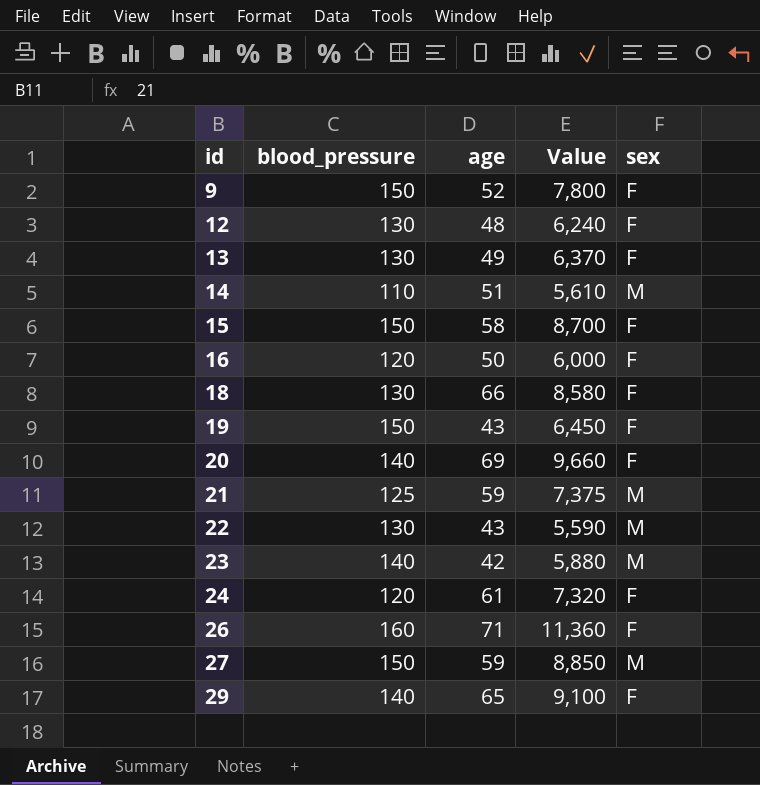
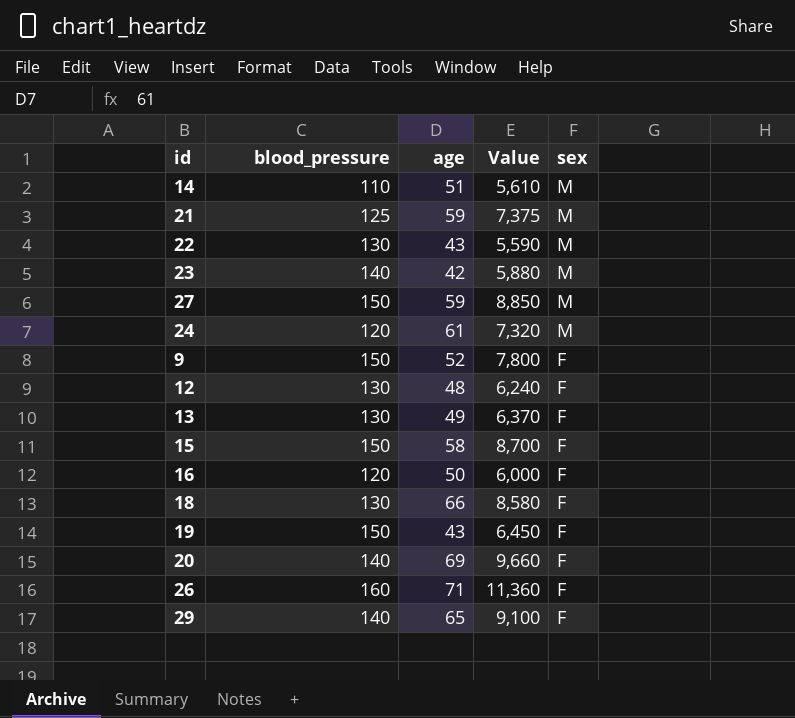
row order: id ascending -> sex descending
24 | sex: F -> M

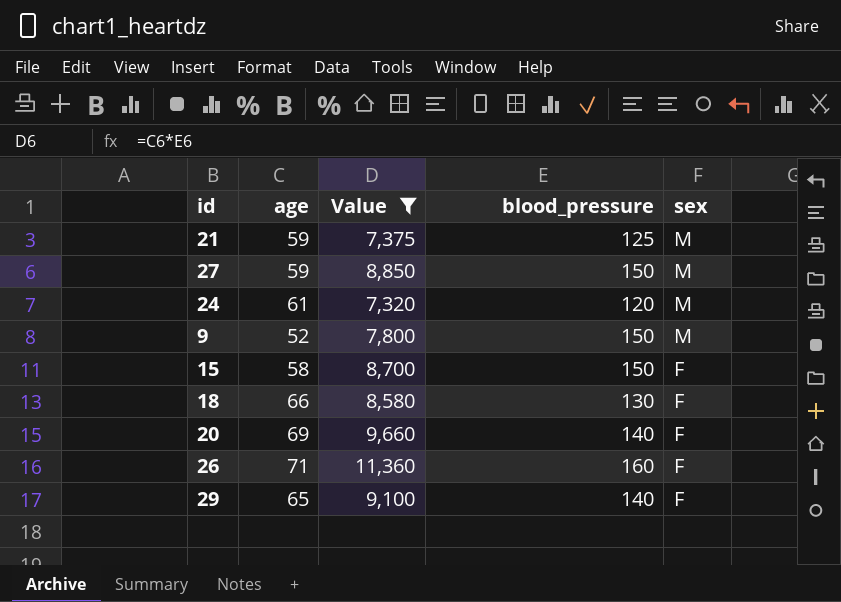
filter: none -> Value >= 7,320
column blood_pressure | position: 2 -> 4
9 | sex: F -> M

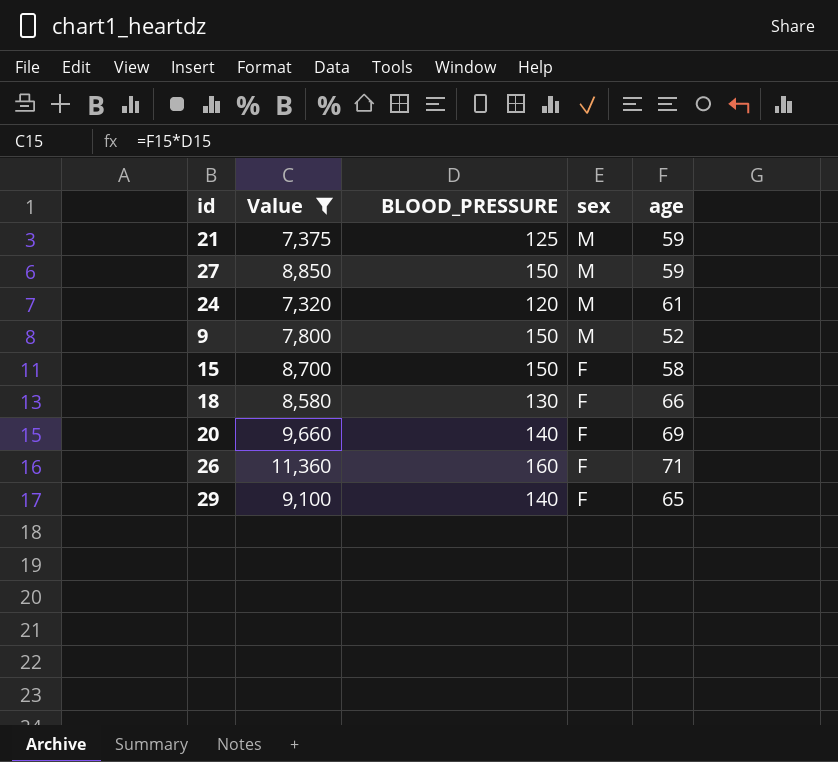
column name: blood_pressure -> BLOOD_PRESSURE
column age | position: 2 -> 5

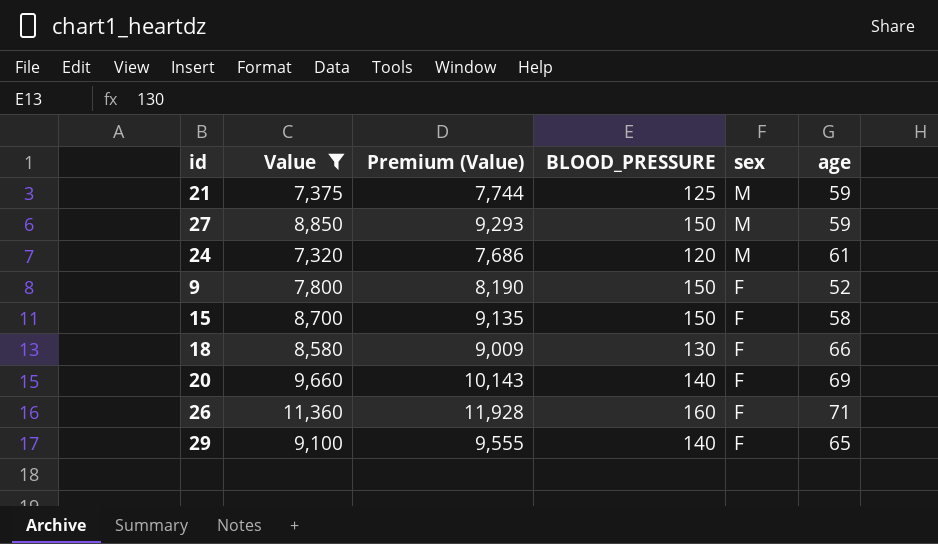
column Premium (Value) | formula: none -> [Value] * 1.05
9 | sex: M -> F

